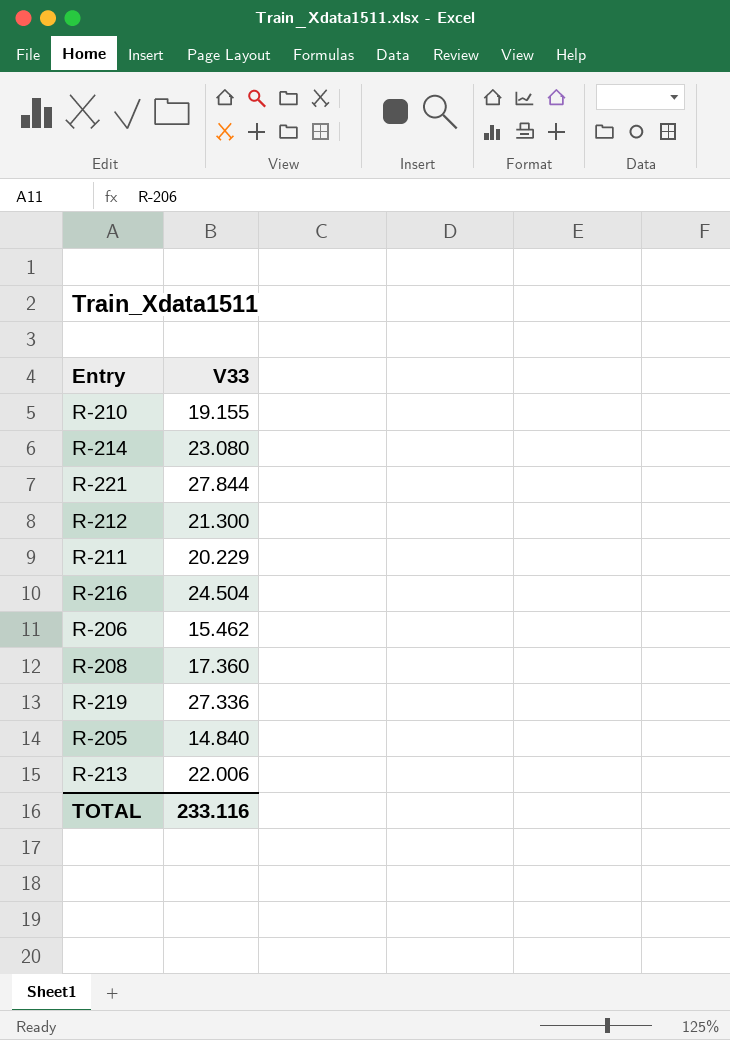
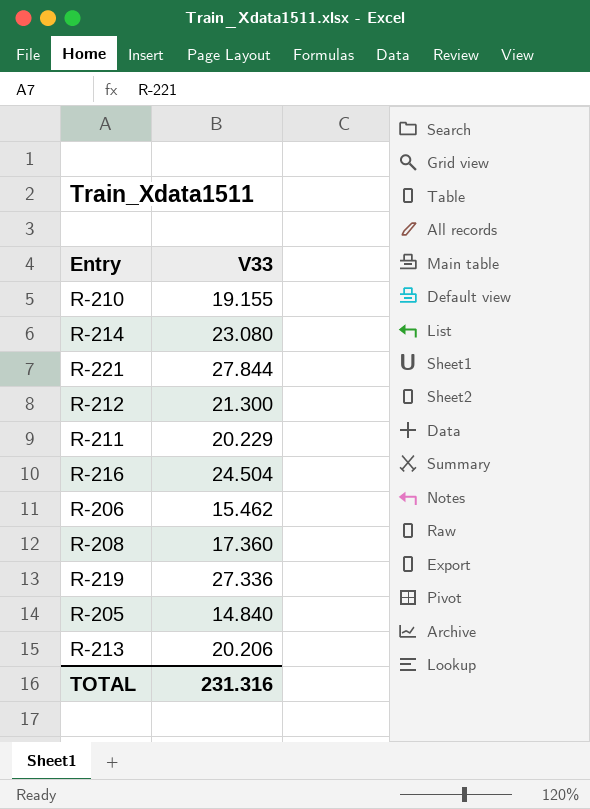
R-213 | V33: 22.006 -> 20.206
TOTAL | V33: 233.116 -> 231.316

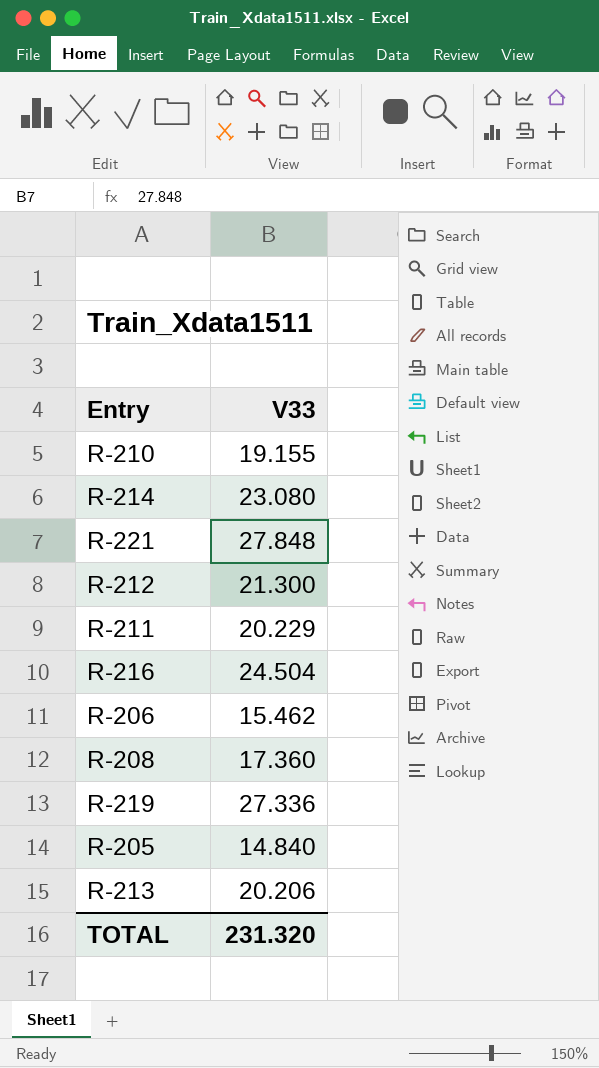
R-221 | V33: 27.844 -> 27.848
TOTAL | V33: 231.316 -> 231.320

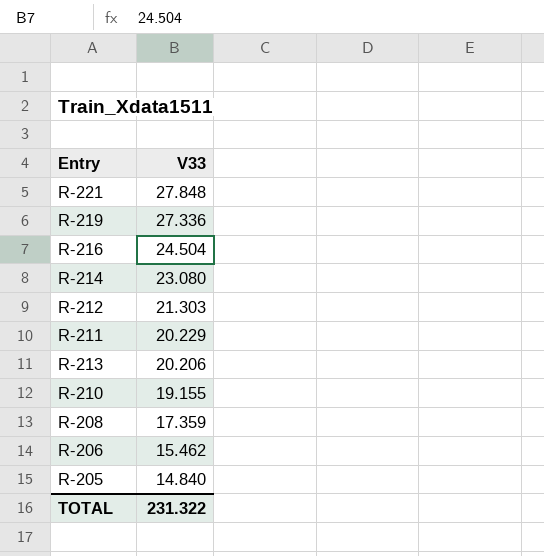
row order: none -> V33 descending
R-212 | V33: 21.300 -> 21.303
R-208 | V33: 17.360 -> 17.359
TOTAL | V33: 231.320 -> 231.322

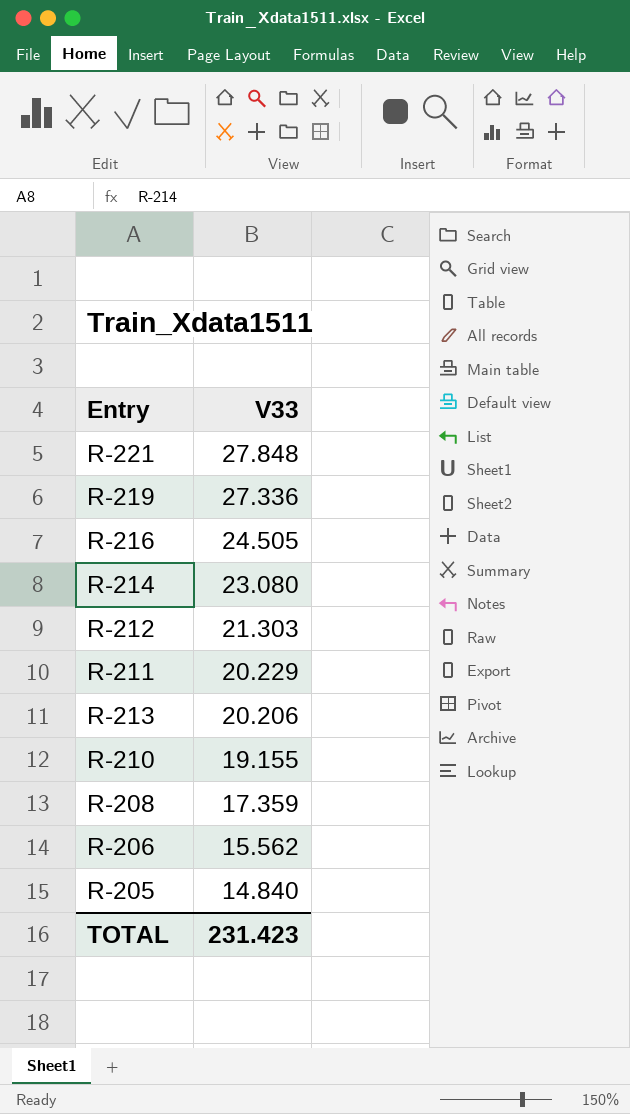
R-216 | V33: 24.504 -> 24.505
R-206 | V33: 15.462 -> 15.562
TOTAL | V33: 231.322 -> 231.423

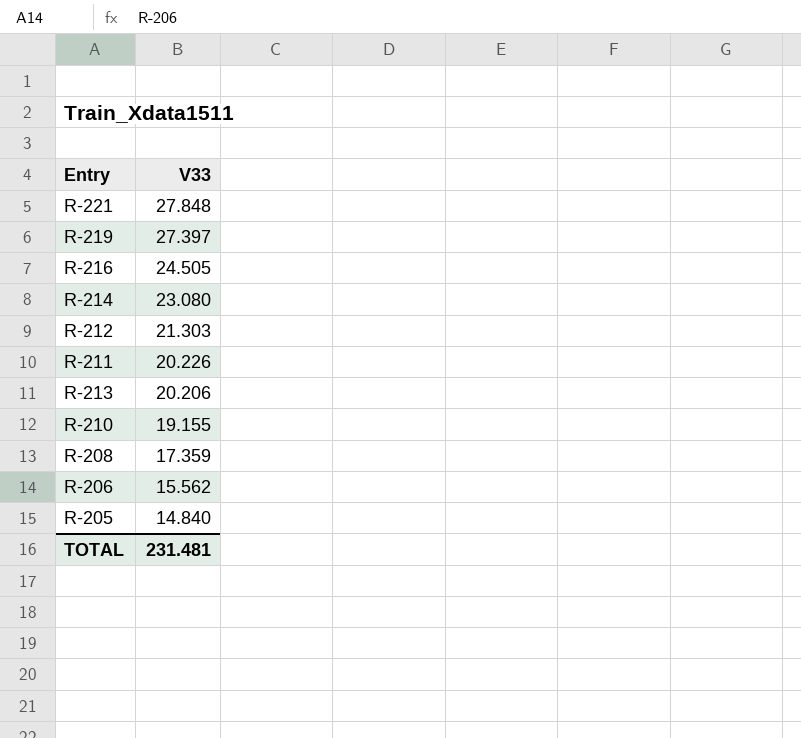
R-219 | V33: 27.336 -> 27.397
R-211 | V33: 20.229 -> 20.226
TOTAL | V33: 231.423 -> 231.481

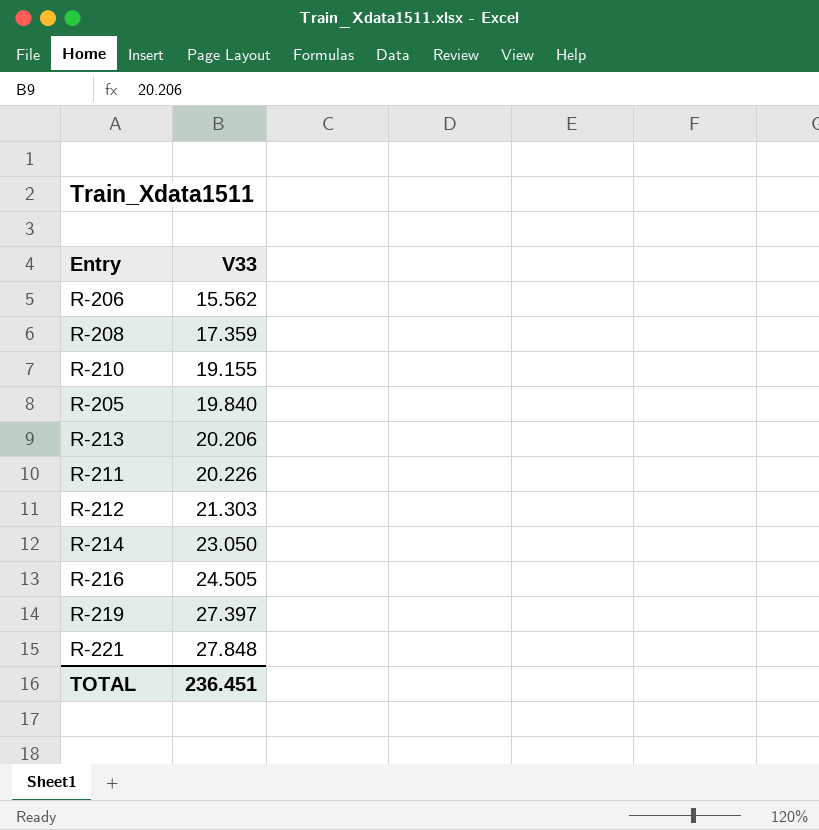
row order: V33 descending -> V33 ascending
R-205 | V33: 14.840 -> 19.840
R-214 | V33: 23.080 -> 23.050
TOTAL | V33: 231.481 -> 236.451

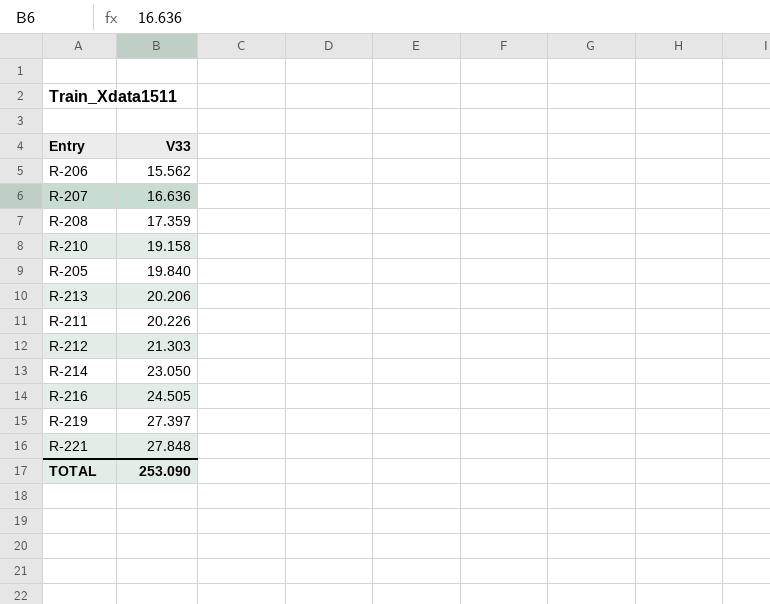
row R-207: none -> 16.636
R-210 | V33: 19.155 -> 19.158
TOTAL | V33: 236.451 -> 253.090

